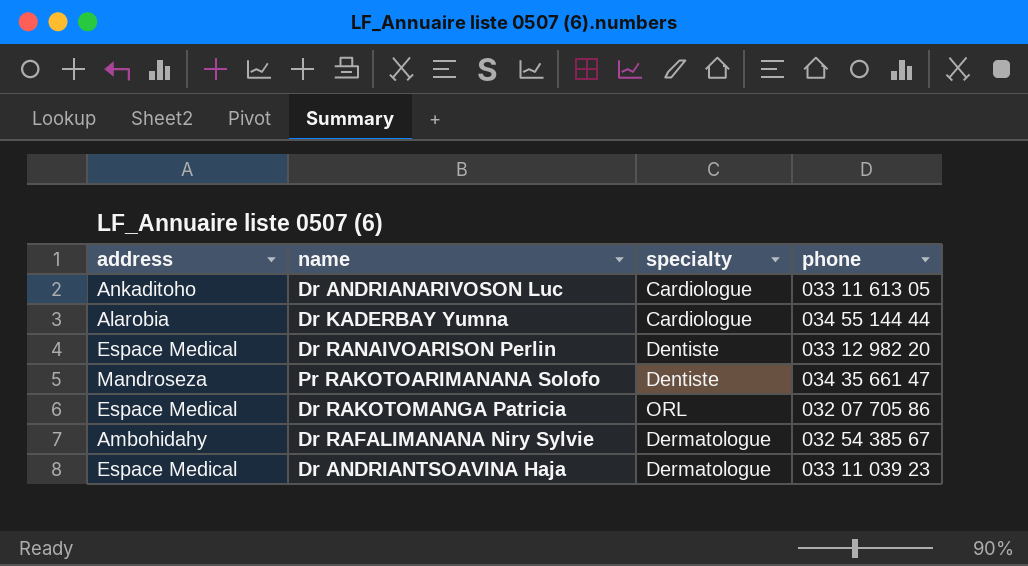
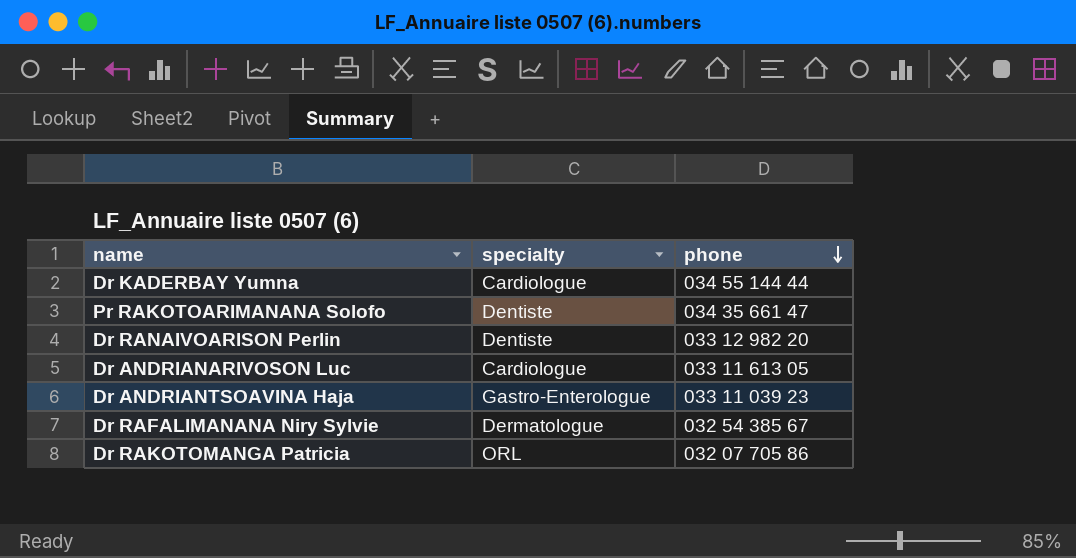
row order: none -> phone descending
column address | position: 1 -> none
Dr ANDRIANTSOAVINA Haja | specialty: Dermatologue -> Gastro-Enterologue

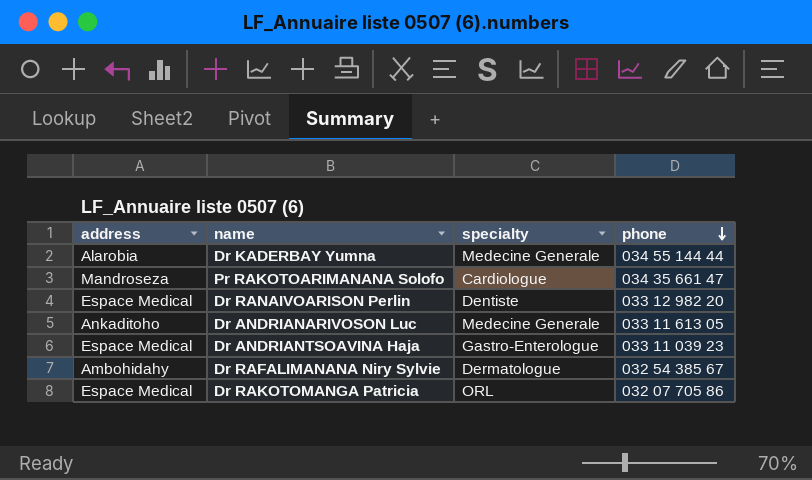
column address | position: none -> 1
Dr KADERBAY Yumna | specialty: Cardiologue -> Medecine Generale
Pr RAKOTOARIMANANA Solofo | specialty: Dentiste -> Cardiologue
Dr ANDRIANARIVOSON Luc | specialty: Cardiologue -> Medecine Generale

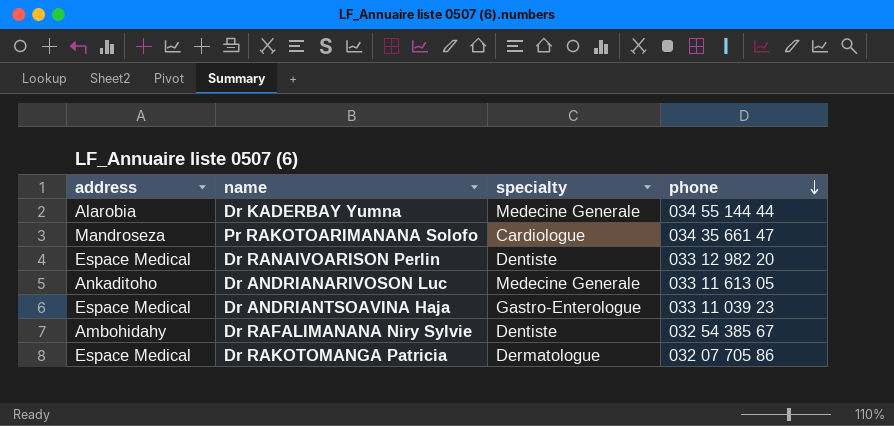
Dr RAFALIMANANA Niry Sylvie | specialty: Dermatologue -> Dentiste
Dr RAKOTOMANGA Patricia | specialty: ORL -> Dermatologue

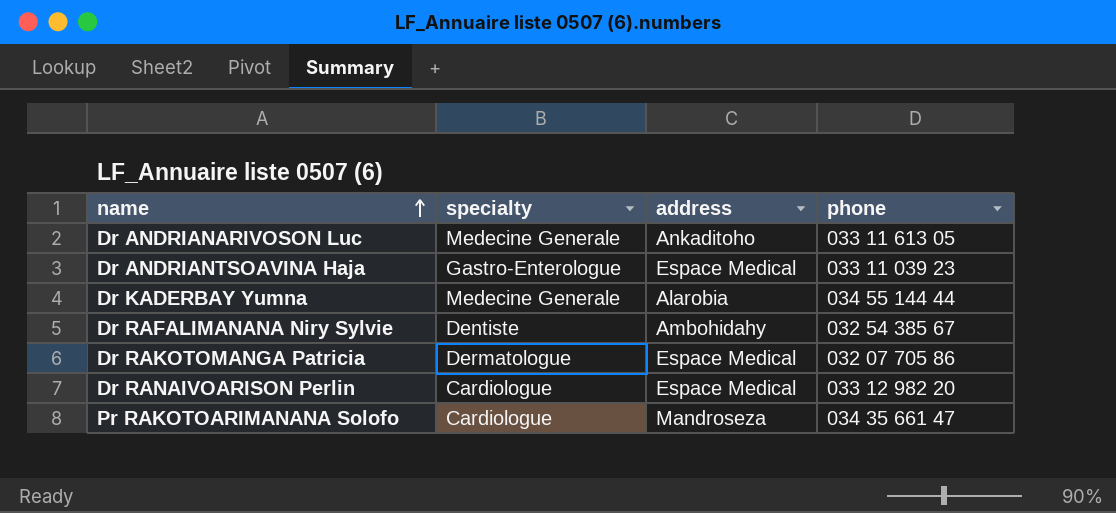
row order: phone descending -> name ascending
column address | position: 1 -> 3
Dr RANAIVOARISON Perlin | specialty: Dentiste -> Cardiologue

